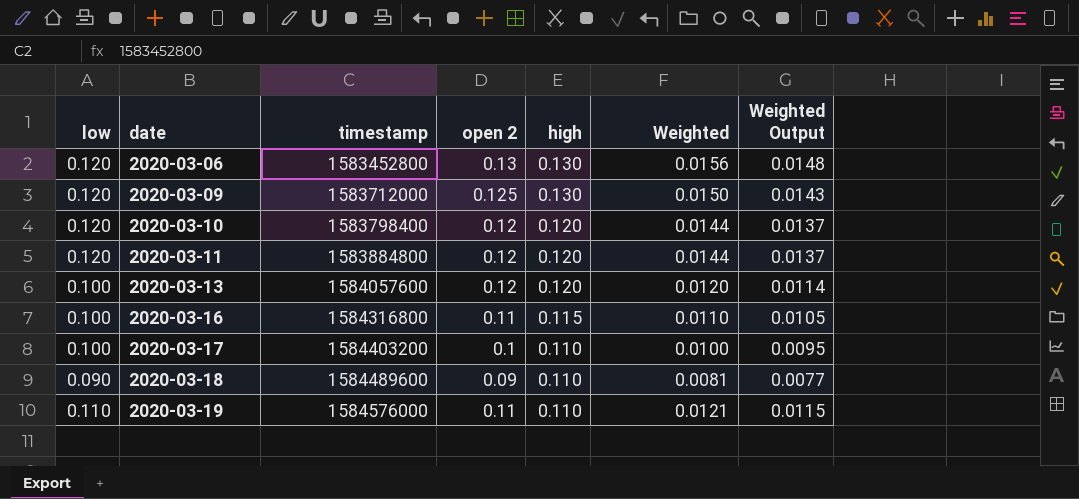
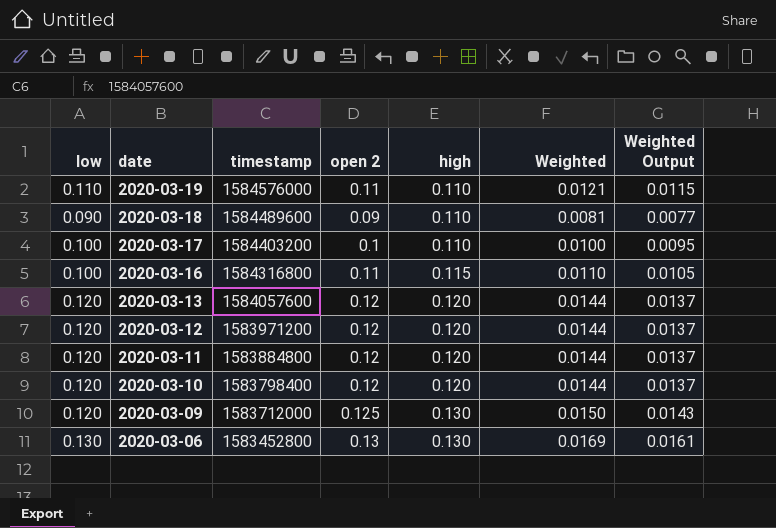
row order: date ascending -> date descending
2020-03-13 | low: 0.100 -> 0.120
2020-03-13 | Weighted: 0.0120 -> 0.0144
2020-03-13 | Weighted Output: 0.0114 -> 0.0137
row 2020-03-12: none -> 0.120 | 1583971200 | 0.12 | 0.120 | 0.0144 | 0.0137
2020-03-06 | low: 0.120 -> 0.130
2020-03-06 | Weighted: 0.0156 -> 0.0169
2020-03-06 | Weighted Output: 0.0148 -> 0.0161

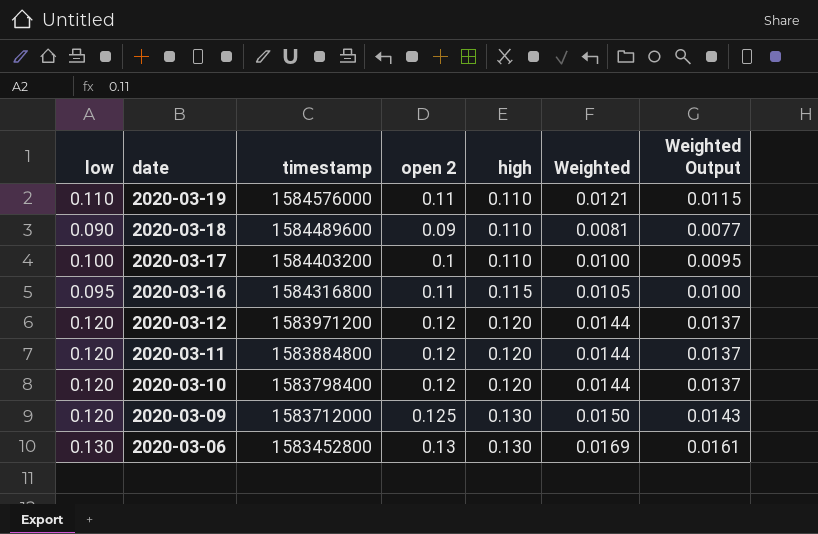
row 2020-03-13: 0.120 | 1584057600 | 0.12 | 0.120 | 0.0144 | 0.0137 -> none
2020-03-16 | low: 0.100 -> 0.095
2020-03-16 | Weighted: 0.0110 -> 0.0105
2020-03-16 | Weighted Output: 0.0105 -> 0.0100

